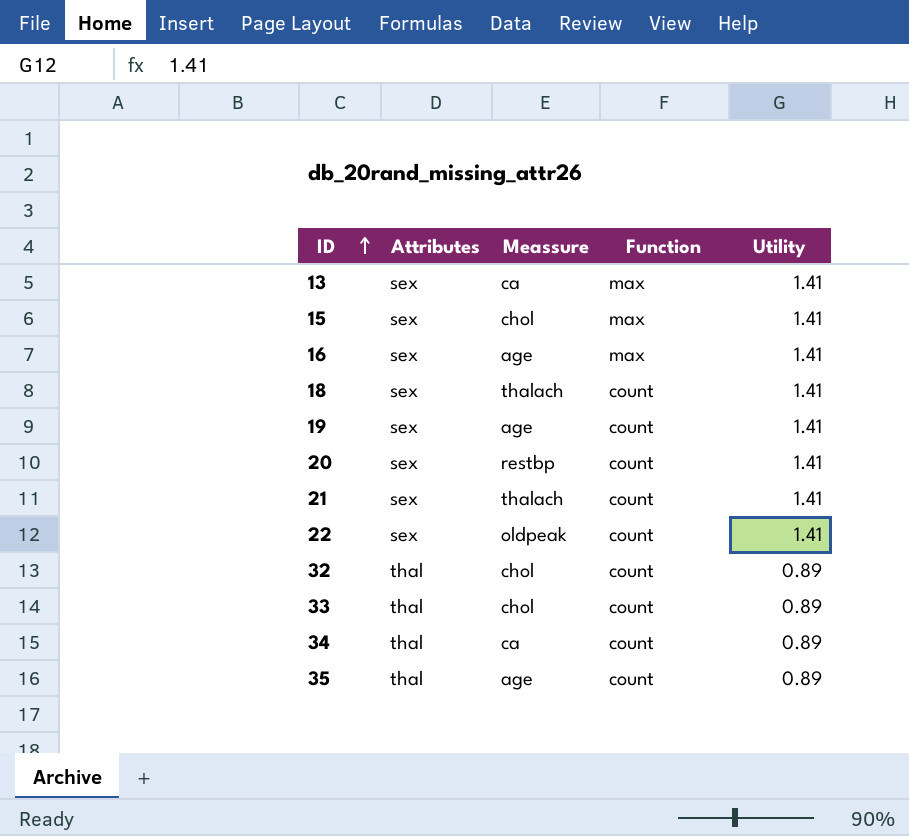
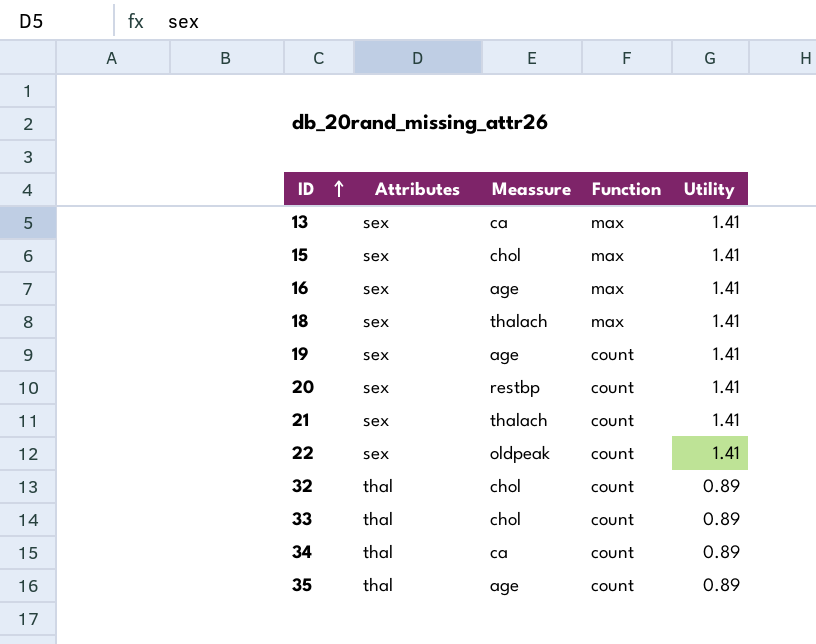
18 | Function: count -> max

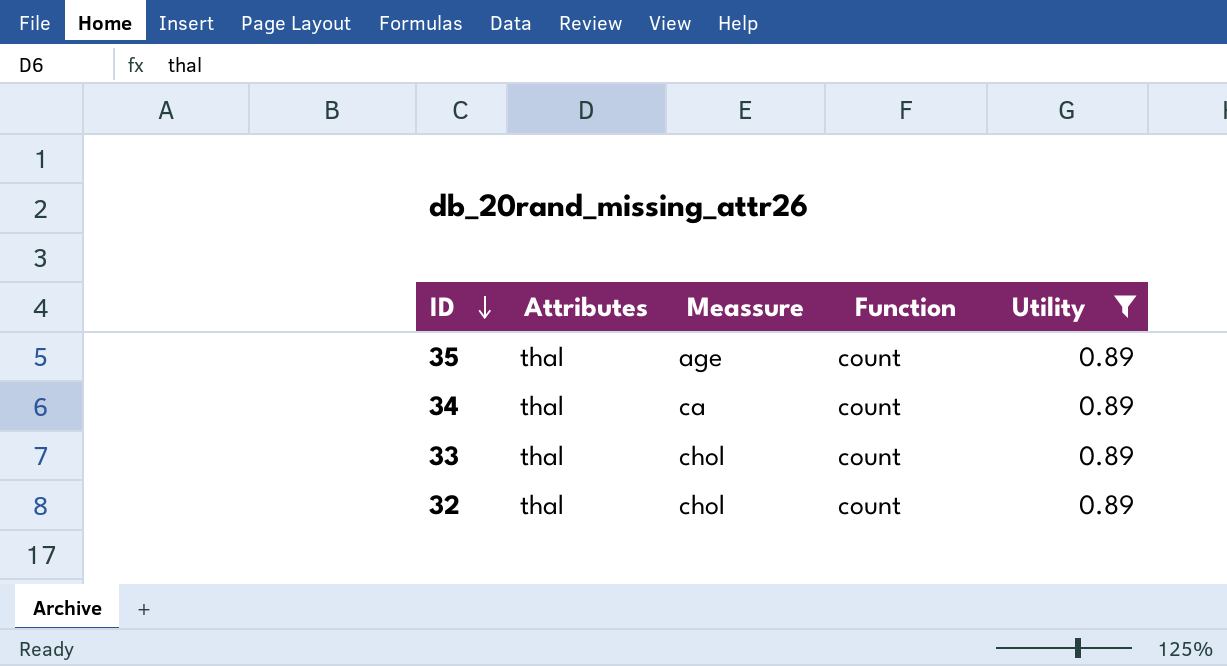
filter: none -> Utility = 0.89
row order: ID ascending -> ID descending

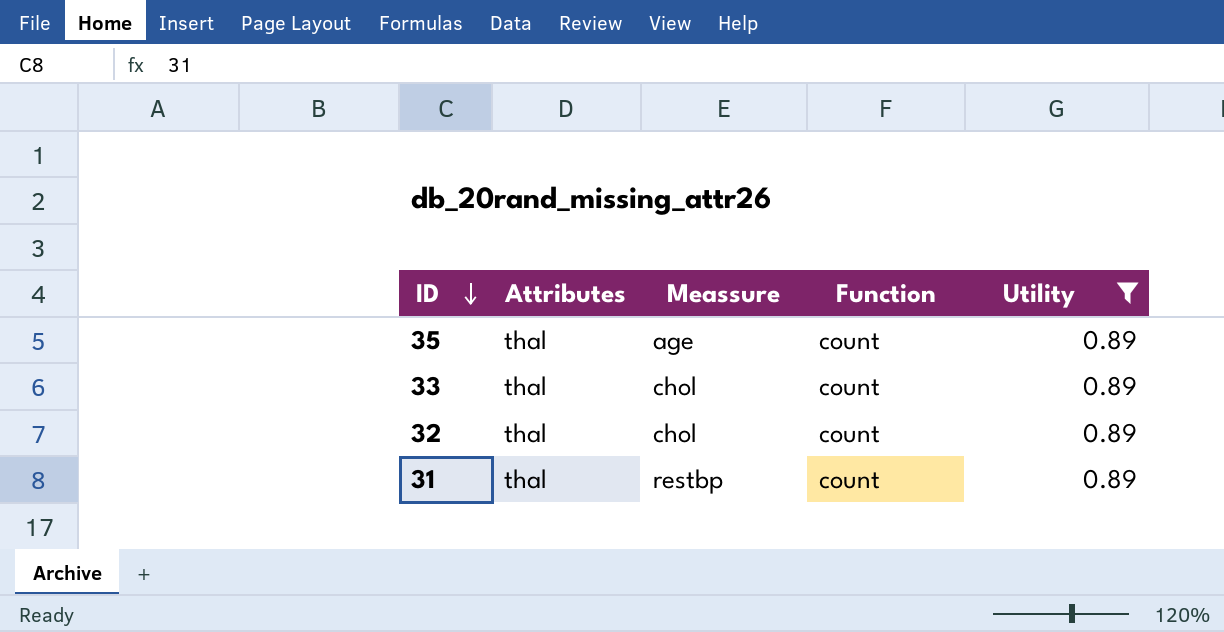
row 34: thal | ca | count | 0.89 -> none
row 31: none -> thal | restbp | count | 0.89

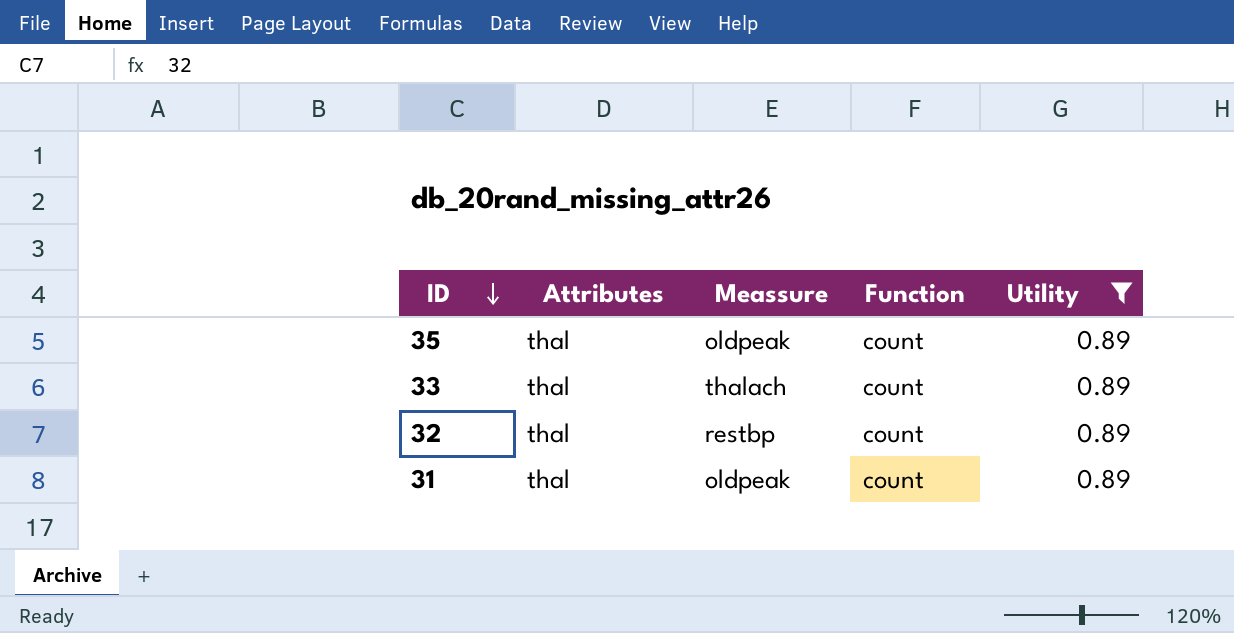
35 | Meassure: age -> oldpeak
33 | Meassure: chol -> thalach
32 | Meassure: chol -> restbp
31 | Meassure: restbp -> oldpeak

